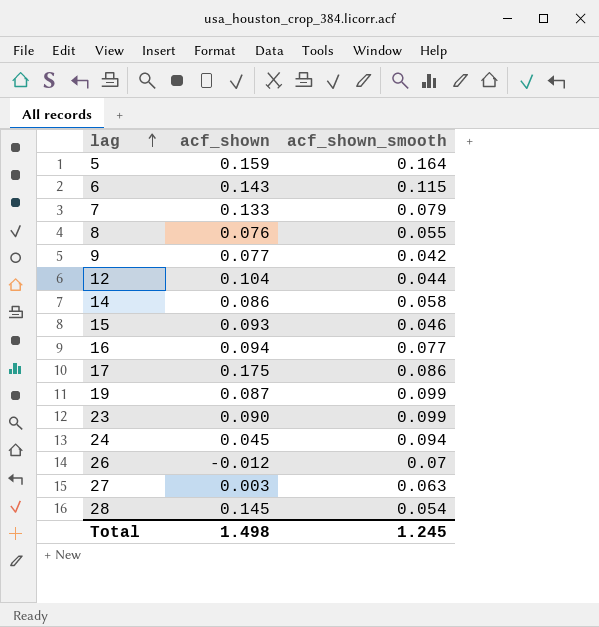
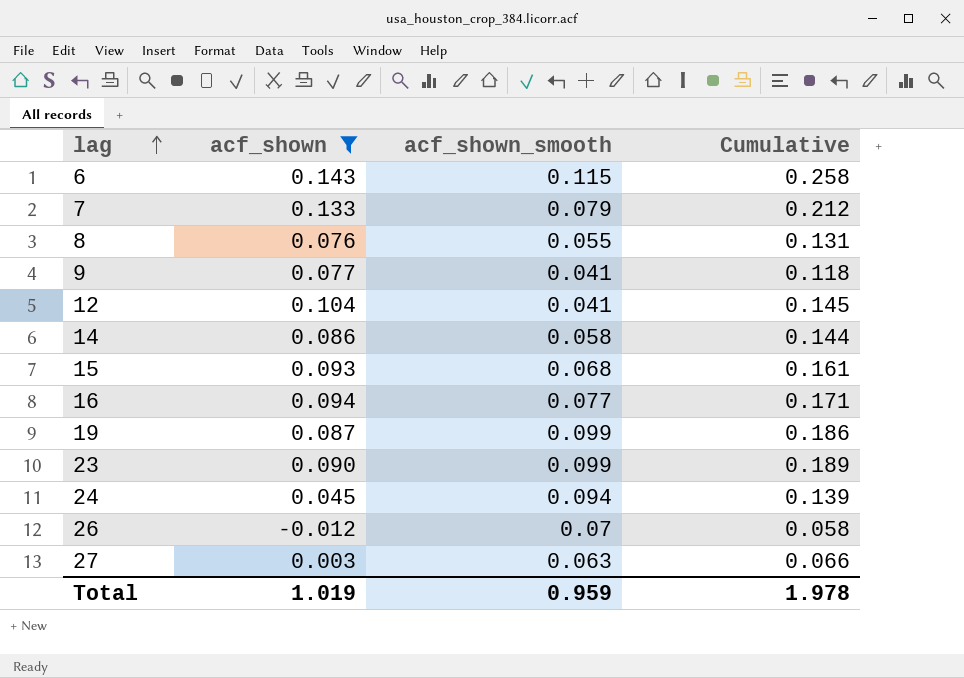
filter: none -> acf_shown <= 0.143
column Cumulative | formula: none -> [acf_shown] + [acf_shown_smooth]
9 | acf_shown_smooth: 0.042 -> 0.041
12 | acf_shown_smooth: 0.044 -> 0.041
15 | acf_shown_smooth: 0.046 -> 0.068
Total | acf_shown: 1.498 -> 1.019
Total | acf_shown_smooth: 1.245 -> 0.959

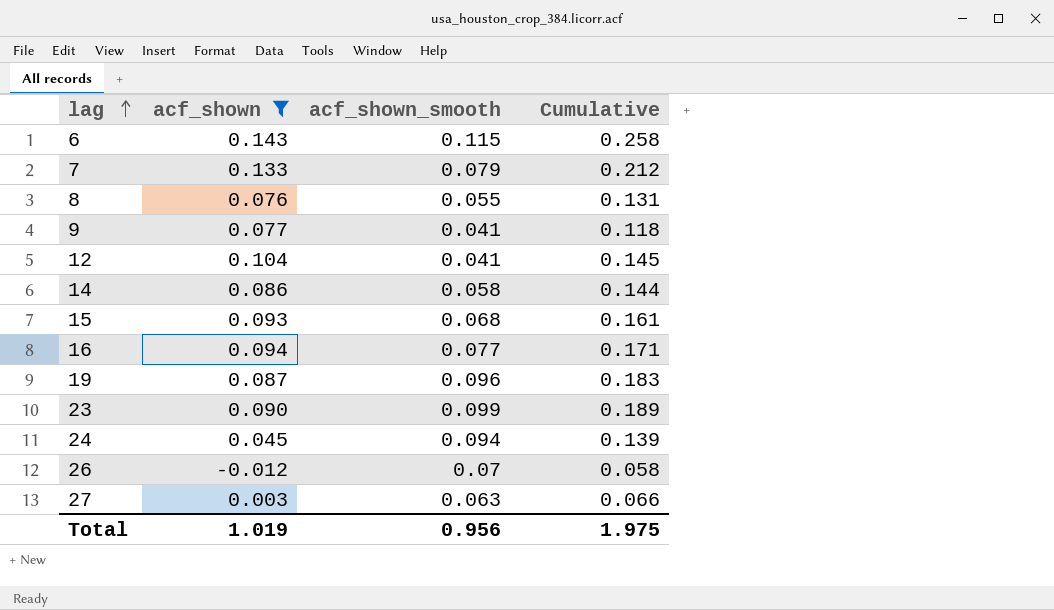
19 | acf_shown_smooth: 0.099 -> 0.096
19 | Cumulative: 0.186 -> 0.183
Total | acf_shown_smooth: 0.959 -> 0.956
Total | Cumulative: 1.978 -> 1.975

